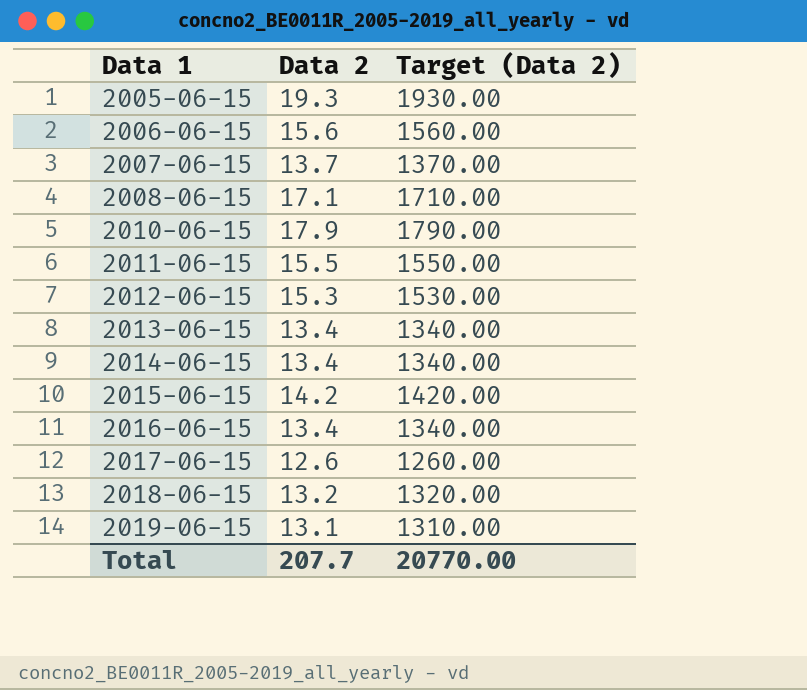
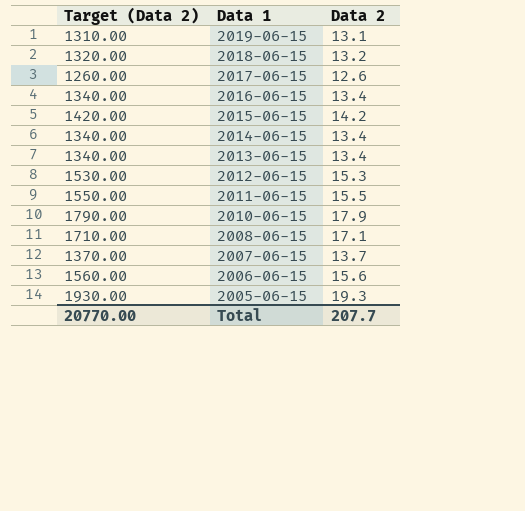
row order: Data 1 ascending -> Data 1 descending
column Target (Data 2) | position: 3 -> 1

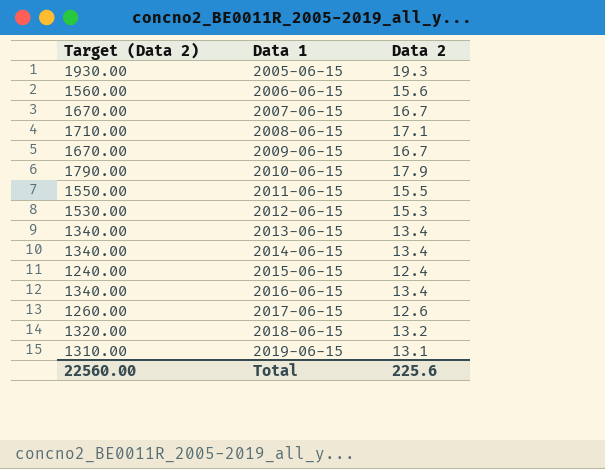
row order: Data 1 descending -> Data 1 ascending
2007-06-15 | Target (Data 2): 1370.00 -> 1670.00
2007-06-15 | Data 2: 13.7 -> 16.7
row 2009-06-15: none -> 1670.00 | 16.7
2015-06-15 | Target (Data 2): 1420.00 -> 1240.00
2015-06-15 | Data 2: 14.2 -> 12.4
Total | Target (Data 2): 20770.00 -> 22560.00
Total | Data 2: 207.7 -> 225.6

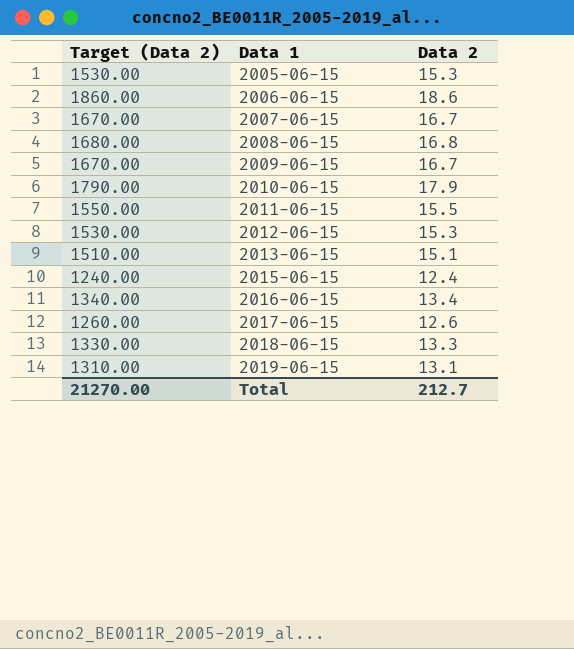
row 2014-06-15: 1340.00 | 13.4 -> none
2005-06-15 | Target (Data 2): 1930.00 -> 1530.00
2005-06-15 | Data 2: 19.3 -> 15.3
2006-06-15 | Target (Data 2): 1560.00 -> 1860.00
2006-06-15 | Data 2: 15.6 -> 18.6
2008-06-15 | Target (Data 2): 1710.00 -> 1680.00
2008-06-15 | Data 2: 17.1 -> 16.8
2013-06-15 | Target (Data 2): 1340.00 -> 1510.00
2013-06-15 | Data 2: 13.4 -> 15.1
2018-06-15 | Target (Data 2): 1320.00 -> 1330.00
2018-06-15 | Data 2: 13.2 -> 13.3
Total | Target (Data 2): 22560.00 -> 21270.00
Total | Data 2: 225.6 -> 212.7

